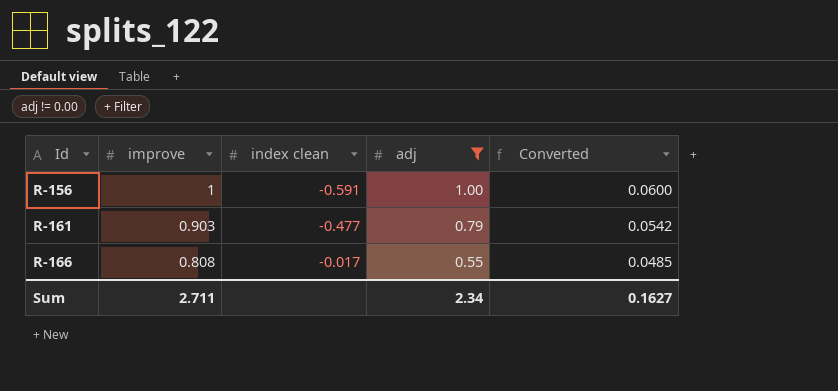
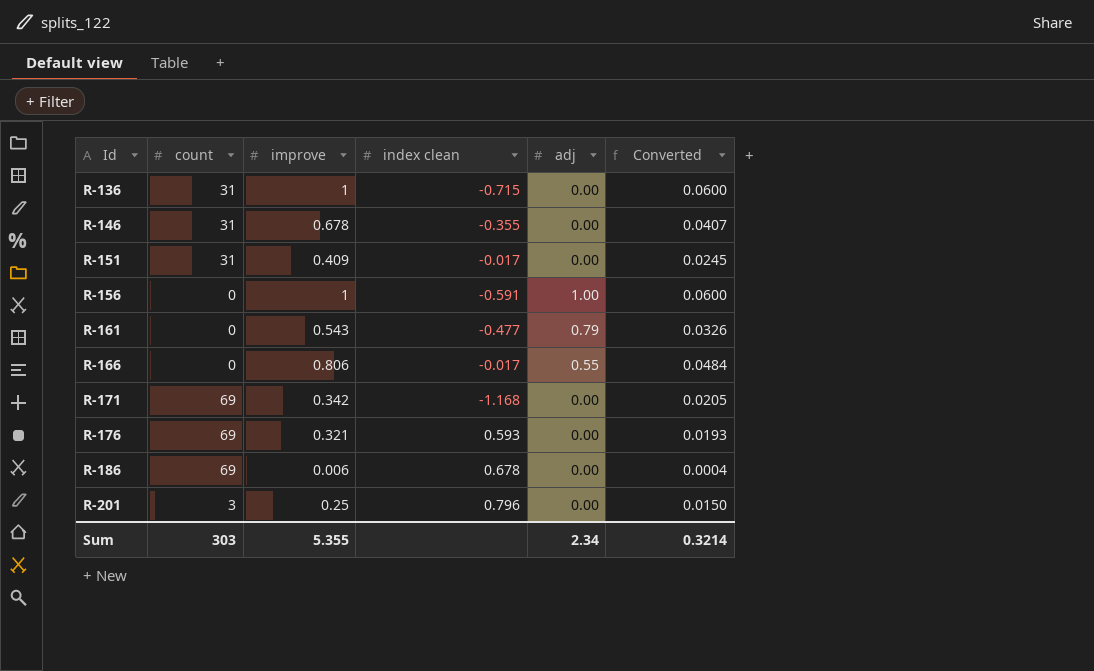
filter: adj != 0.00 -> none
column count | position: none -> 2
R-161 | improve: 0.903 -> 0.543
R-161 | Converted: 0.0542 -> 0.0326
R-166 | improve: 0.808 -> 0.806
R-166 | Converted: 0.0485 -> 0.0484
Sum | improve: 2.711 -> 5.355
Sum | Converted: 0.1627 -> 0.3214

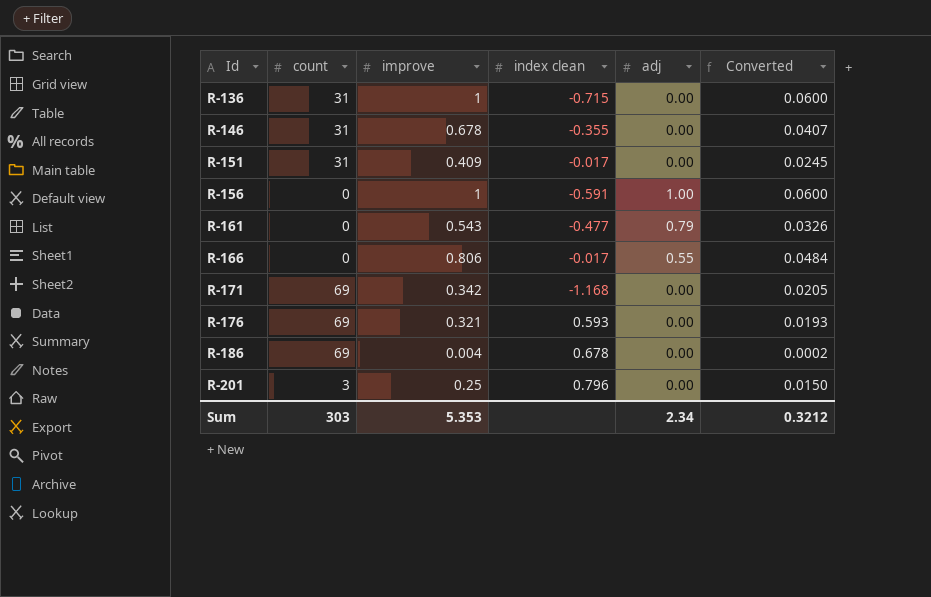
R-186 | improve: 0.006 -> 0.004
R-186 | Converted: 0.0004 -> 0.0002
Sum | improve: 5.355 -> 5.353
Sum | Converted: 0.3214 -> 0.3212

